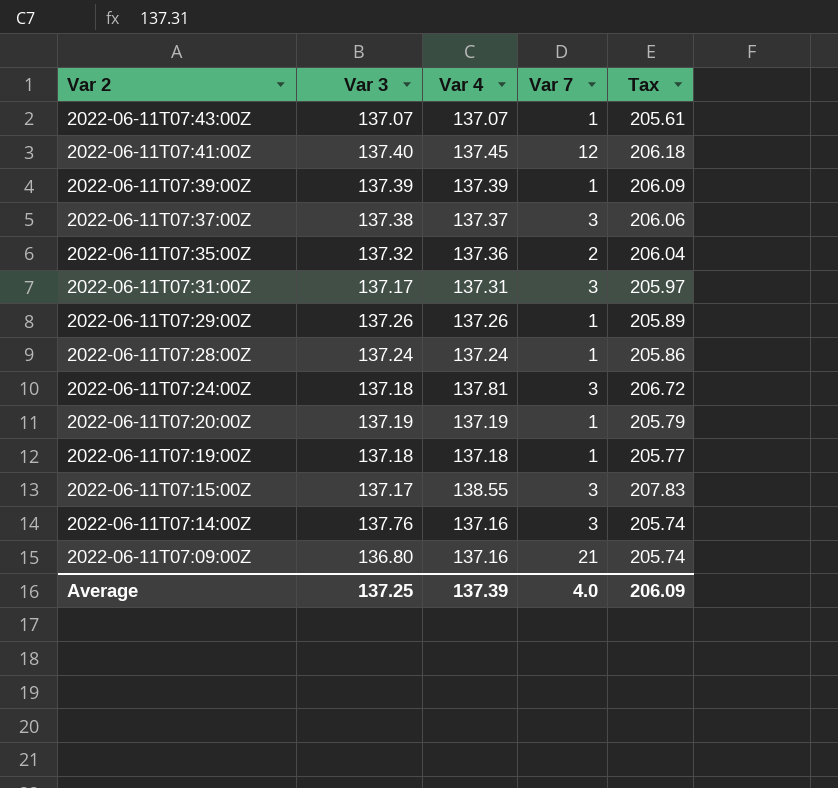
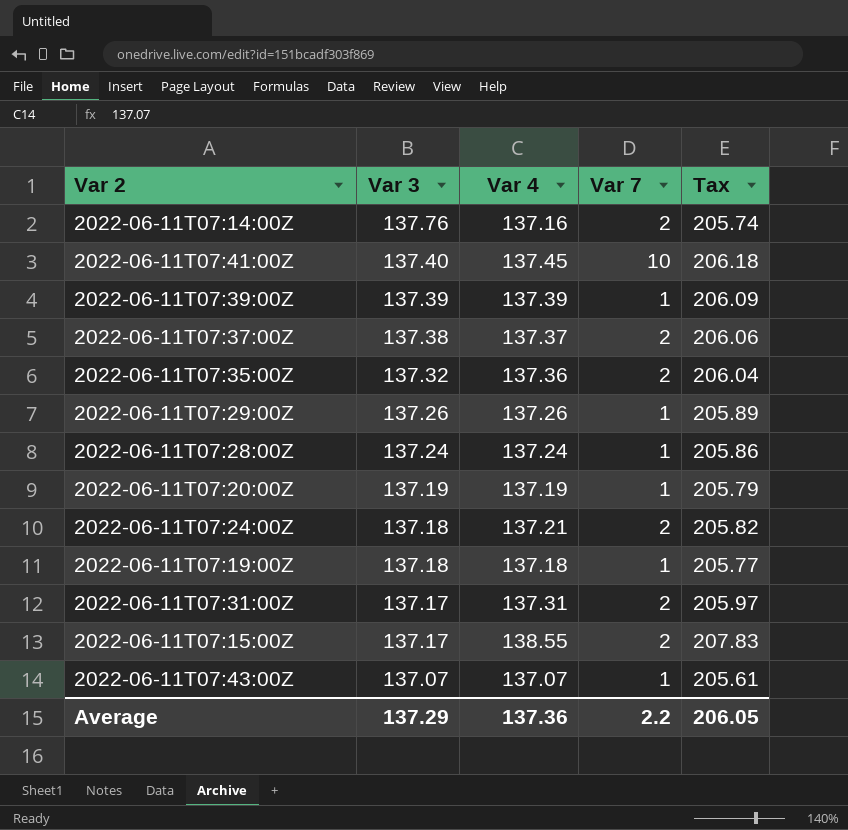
row order: Var 2 descending -> Var 3 descending
row 2022-06-11T07:09:00Z: 136.80 | 137.16 | 21 | 205.74 -> none
2022-06-11T07:14:00Z | Var 7: 3 -> 2
2022-06-11T07:41:00Z | Var 7: 12 -> 10
2022-06-11T07:37:00Z | Var 7: 3 -> 2
2022-06-11T07:24:00Z | Var 4: 137.81 -> 137.21
2022-06-11T07:24:00Z | Var 7: 3 -> 2
2022-06-11T07:24:00Z | Tax: 206.72 -> 205.82
2022-06-11T07:31:00Z | Var 7: 3 -> 2
2022-06-11T07:15:00Z | Var 7: 3 -> 2
Average | Var 3: 137.25 -> 137.29
Average | Var 4: 137.39 -> 137.36
Average | Var 7: 4.0 -> 2.2
Average | Tax: 206.09 -> 206.05

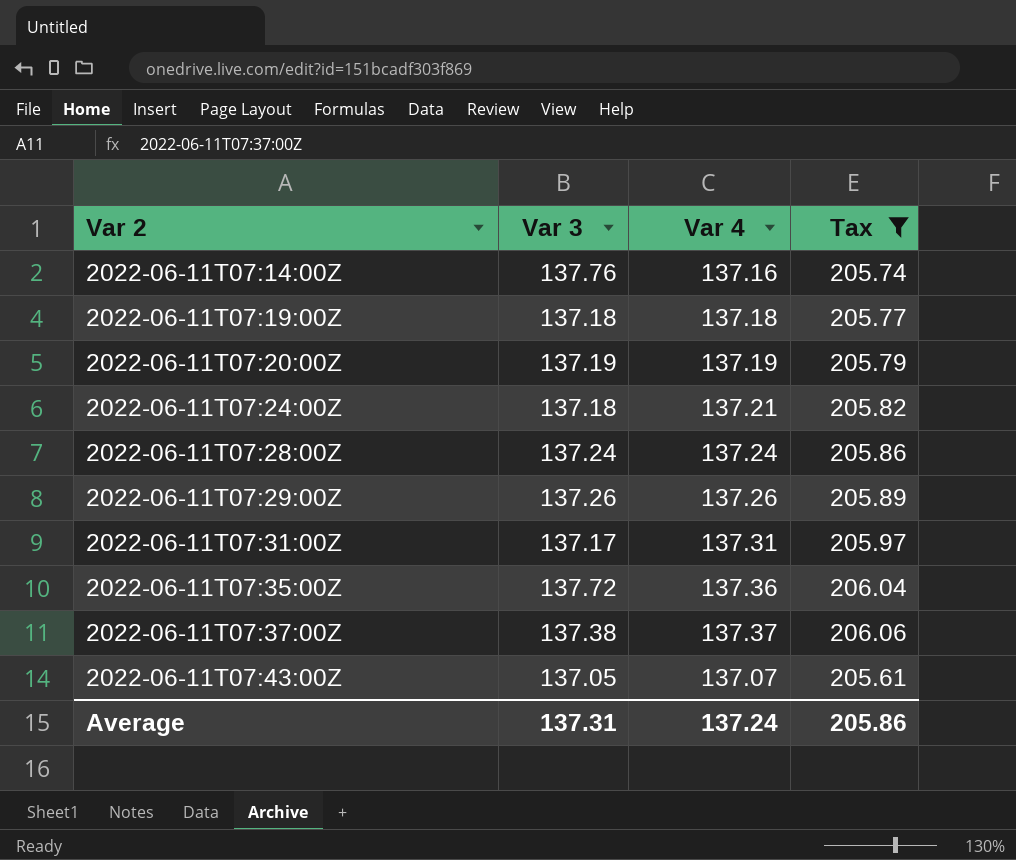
filter: none -> Tax <= 206.06
row order: Var 3 descending -> Var 2 ascending
column Var 7 | position: 4 -> none
2022-06-11T07:35:00Z | Var 3: 137.32 -> 137.72
2022-06-11T07:43:00Z | Var 3: 137.07 -> 137.05
Average | Var 3: 137.29 -> 137.31
Average | Var 4: 137.36 -> 137.24
Average | Tax: 206.05 -> 205.86

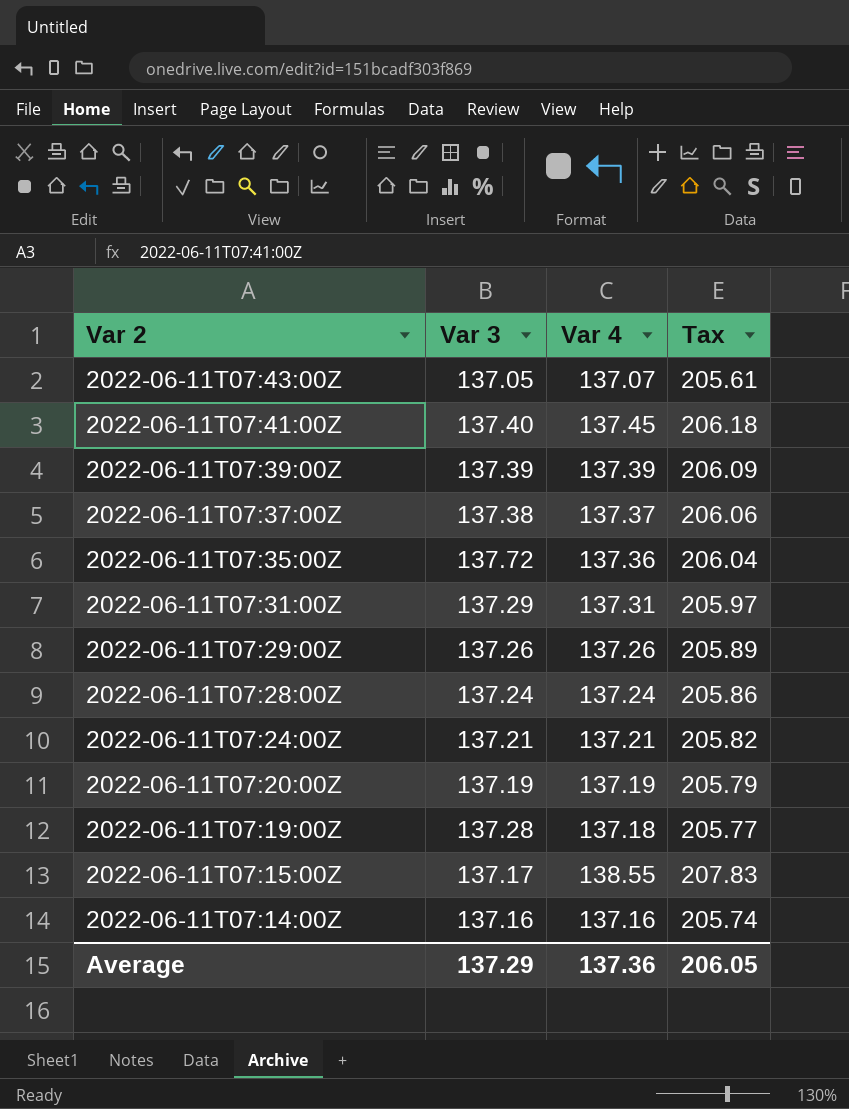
filter: Tax <= 206.06 -> none
row order: Var 2 ascending -> Var 2 descending
2022-06-11T07:31:00Z | Var 3: 137.17 -> 137.29
2022-06-11T07:24:00Z | Var 3: 137.18 -> 137.21
2022-06-11T07:19:00Z | Var 3: 137.18 -> 137.28
2022-06-11T07:14:00Z | Var 3: 137.76 -> 137.16
Average | Var 3: 137.31 -> 137.29
Average | Var 4: 137.24 -> 137.36
Average | Tax: 205.86 -> 206.05

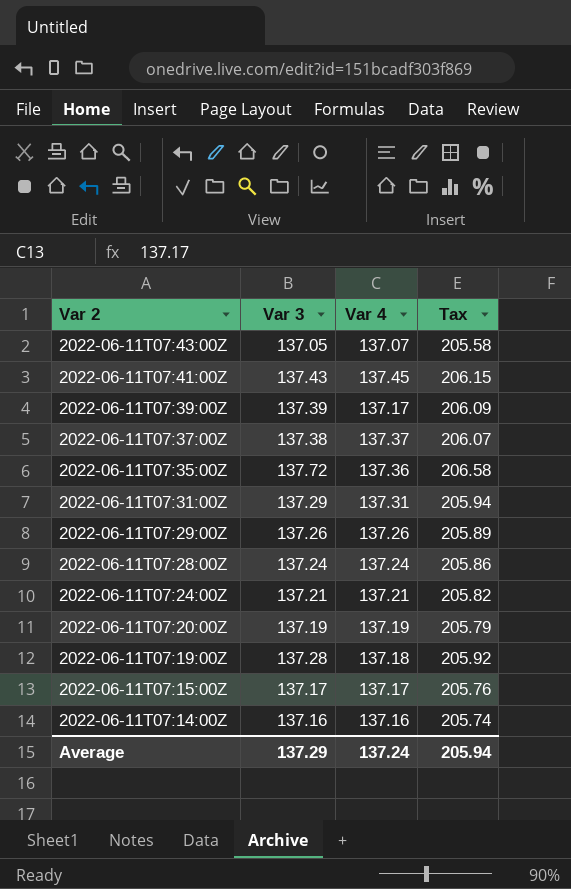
column Tax | formula: [Var 4] * 1.5 -> [Var 3] * 1.5
2022-06-11T07:41:00Z | Var 3: 137.40 -> 137.43
2022-06-11T07:39:00Z | Var 4: 137.39 -> 137.17
2022-06-11T07:15:00Z | Var 4: 138.55 -> 137.17
Average | Var 4: 137.36 -> 137.24
Average | Tax: 206.05 -> 205.94

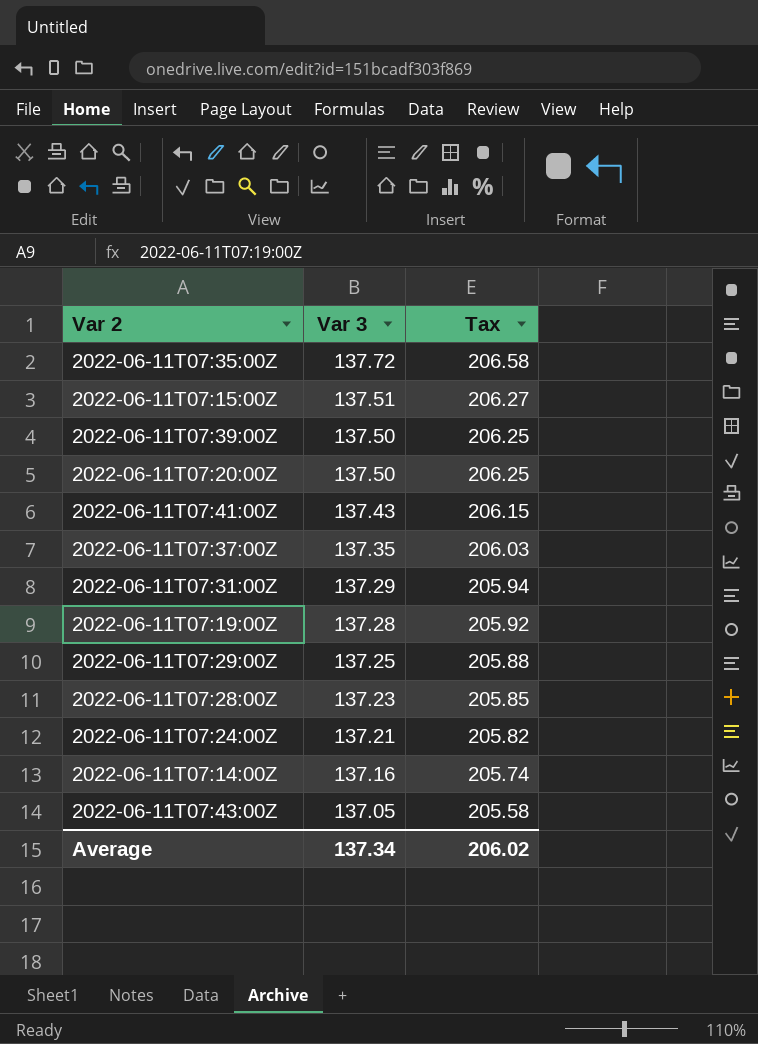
row order: Var 2 descending -> Var 3 descending
column Var 4 | position: 3 -> none
2022-06-11T07:15:00Z | Var 3: 137.17 -> 137.51
2022-06-11T07:15:00Z | Tax: 205.76 -> 206.27
2022-06-11T07:39:00Z | Var 3: 137.39 -> 137.50
2022-06-11T07:39:00Z | Tax: 206.09 -> 206.25
2022-06-11T07:20:00Z | Var 3: 137.19 -> 137.50
2022-06-11T07:20:00Z | Tax: 205.79 -> 206.25
2022-06-11T07:37:00Z | Var 3: 137.38 -> 137.35
2022-06-11T07:37:00Z | Tax: 206.07 -> 206.03
2022-06-11T07:29:00Z | Var 3: 137.26 -> 137.25
2022-06-11T07:29:00Z | Tax: 205.89 -> 205.88
2022-06-11T07:28:00Z | Var 3: 137.24 -> 137.23
2022-06-11T07:28:00Z | Tax: 205.86 -> 205.85
Average | Var 3: 137.29 -> 137.34
Average | Tax: 205.94 -> 206.02

